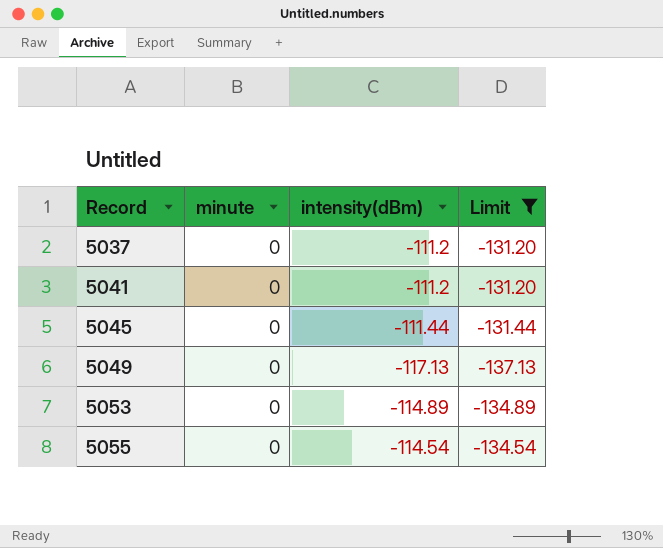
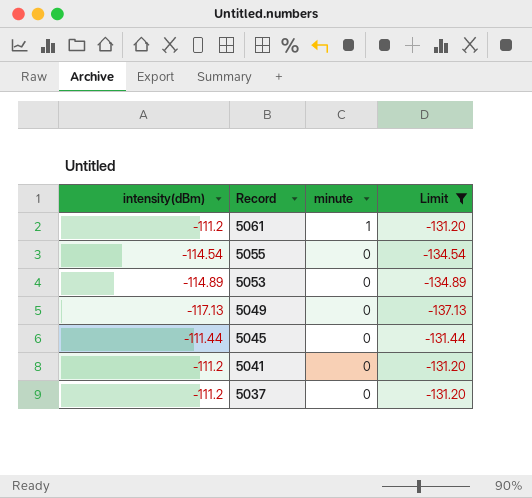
row order: Record ascending -> Record descending
column intensity(dBm) | position: 3 -> 1
row 5061: none -> -111.2 | 1 | -131.20

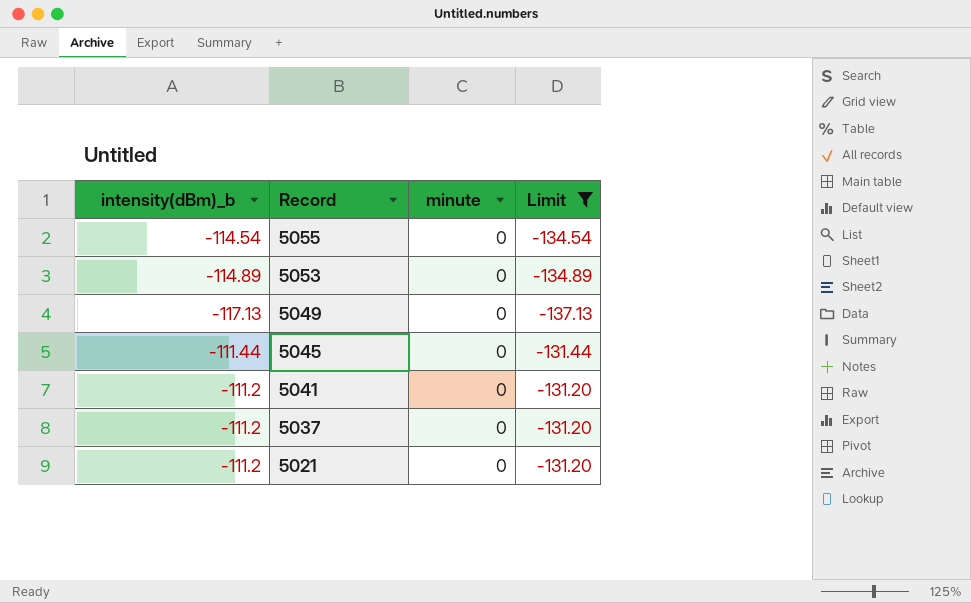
column name: intensity(dBm) -> intensity(dBm)_b
row 5061: -111.2 | 1 | -131.20 -> none
row 5021: none -> -111.2 | 0 | -131.20

